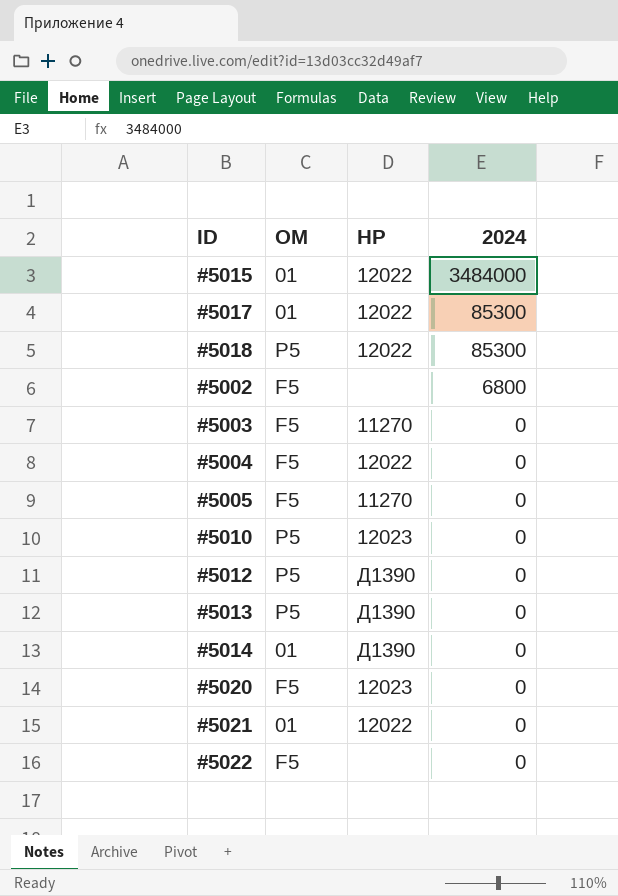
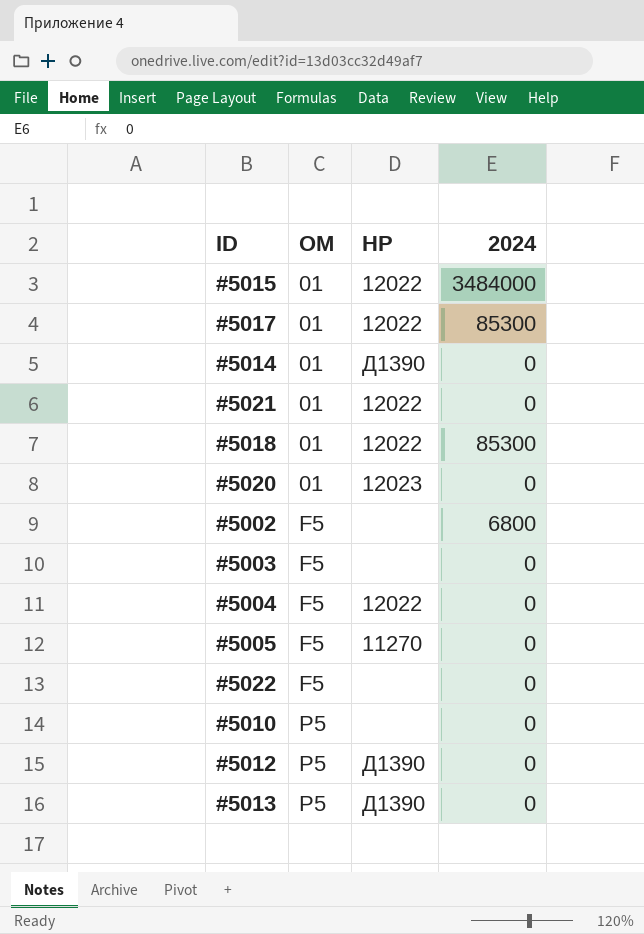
row order: 2024 descending -> ОМ ascending
#5018 | ОМ: Р5 -> 01
#5020 | ОМ: F5 -> 01
#5003 | НР: 11270 -> none
#5010 | НР: 12023 -> none

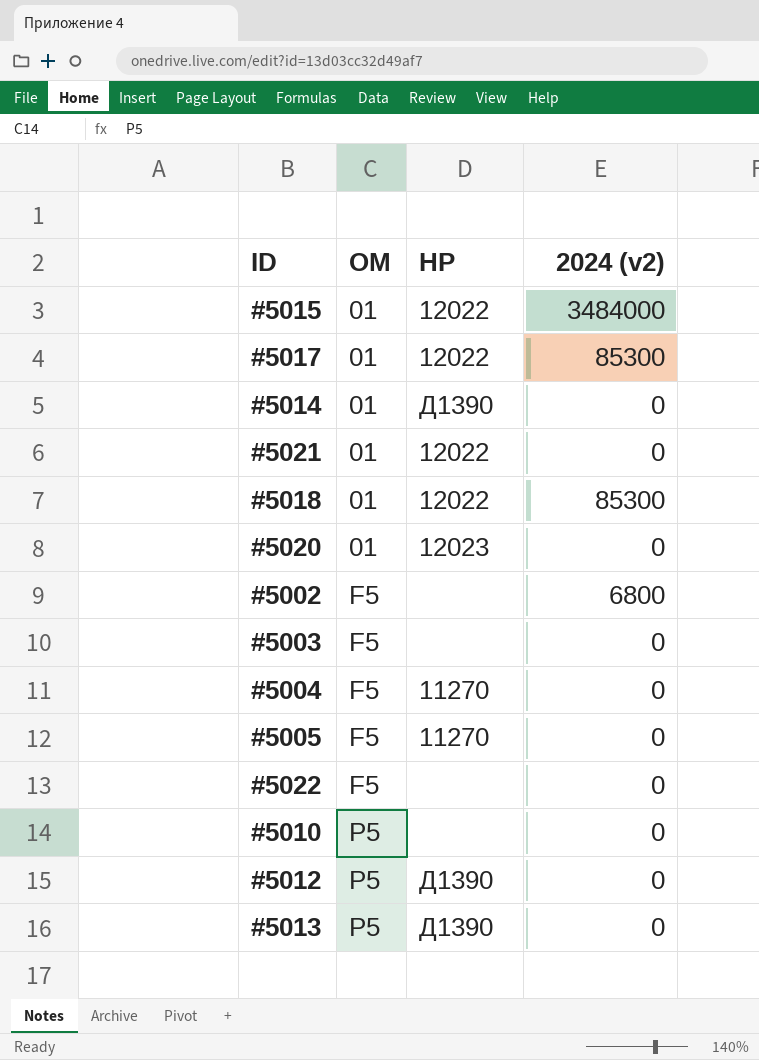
column name: 2024 -> 2024 (v2)
#5004 | НР: 12022 -> 11270

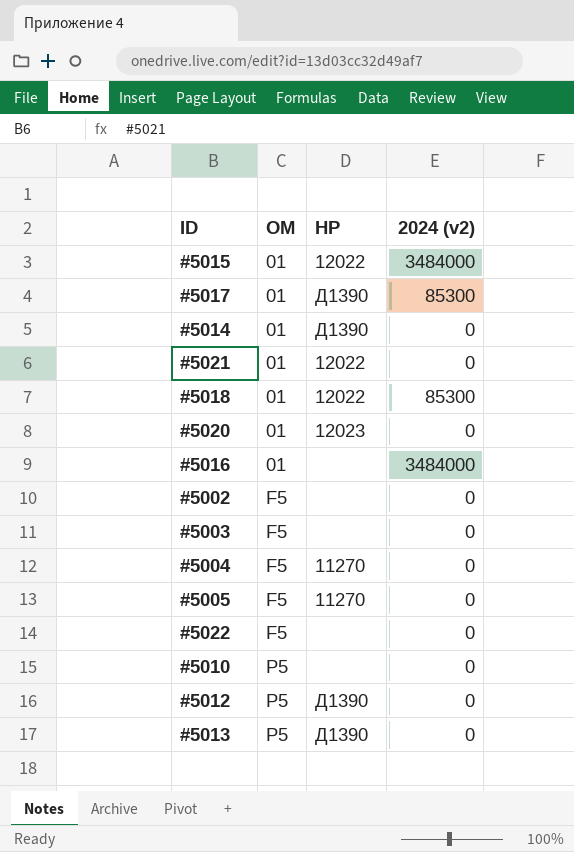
#5017 | НР: 12022 -> Д1390
row #5016: none -> 01 | none | 3484000
#5002 | 2024 (v2): 6800 -> 0

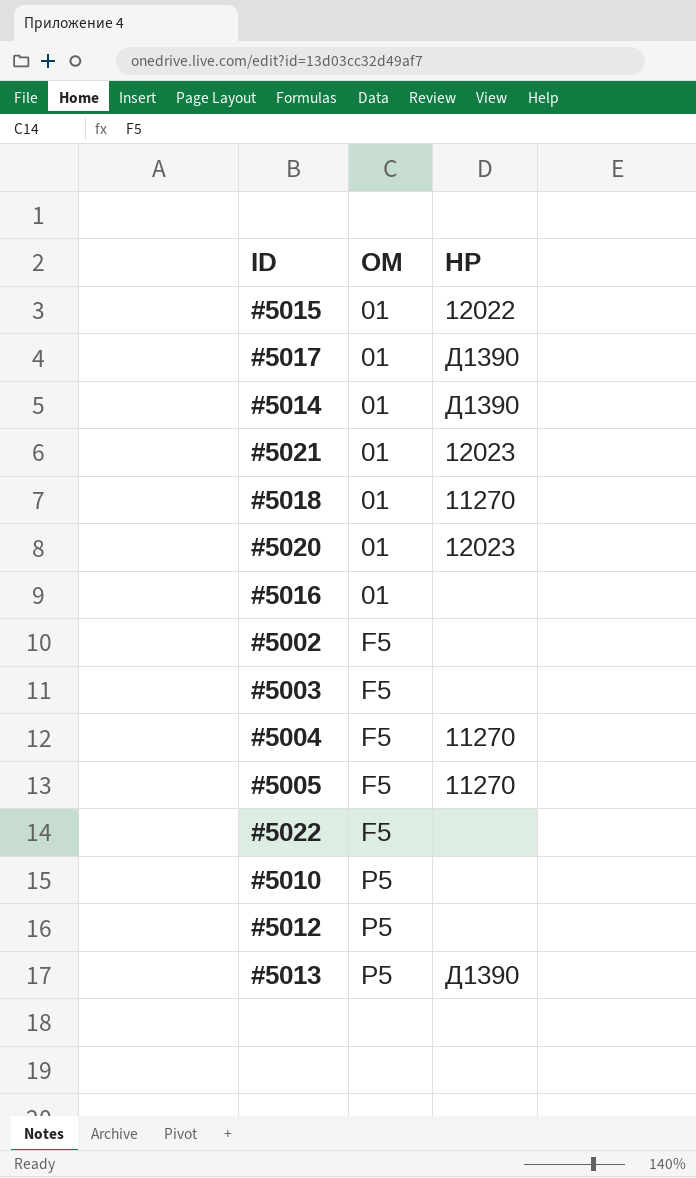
column 2024 (v2) | position: 4 -> none
#5021 | НР: 12022 -> 12023
#5018 | НР: 12022 -> 11270
#5012 | НР: Д1390 -> none

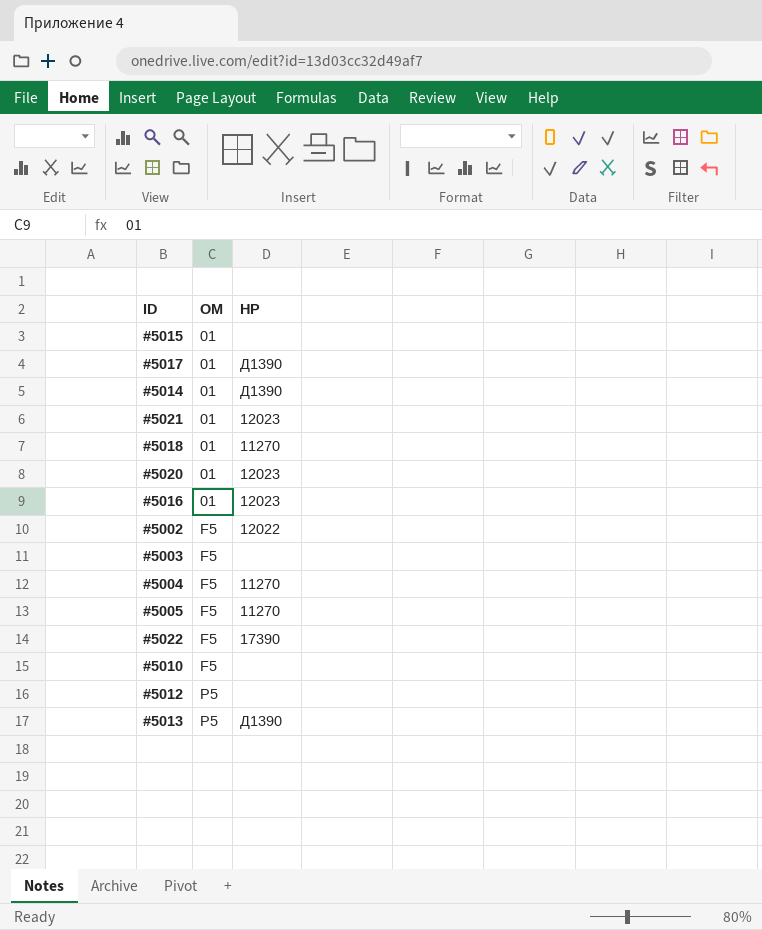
#5015 | НР: 12022 -> none
#5016 | НР: none -> 12023
#5002 | НР: none -> 12022
#5022 | НР: none -> 17390
#5010 | ОМ: Р5 -> F5

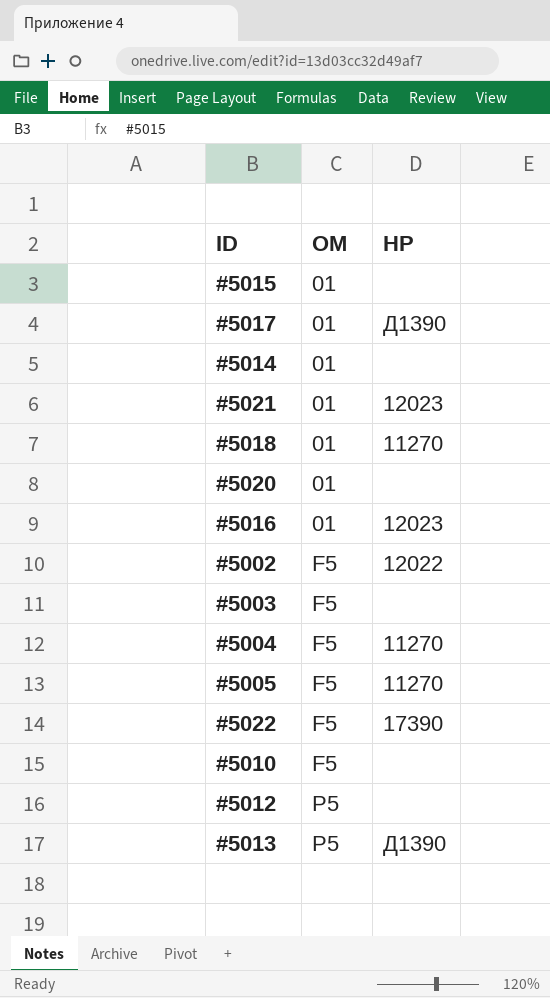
#5014 | НР: Д1390 -> none
#5020 | НР: 12023 -> none

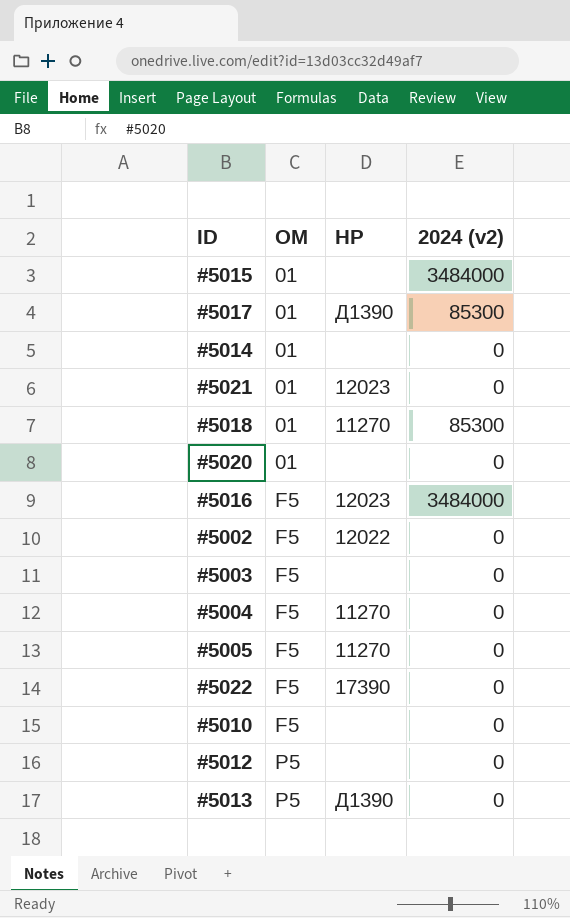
column 2024 (v2) | position: none -> 4
#5016 | ОМ: 01 -> F5

